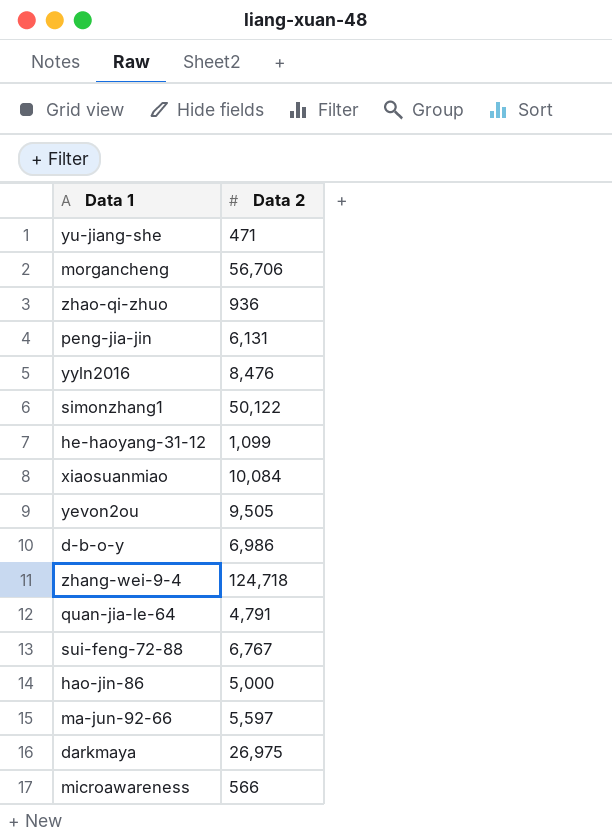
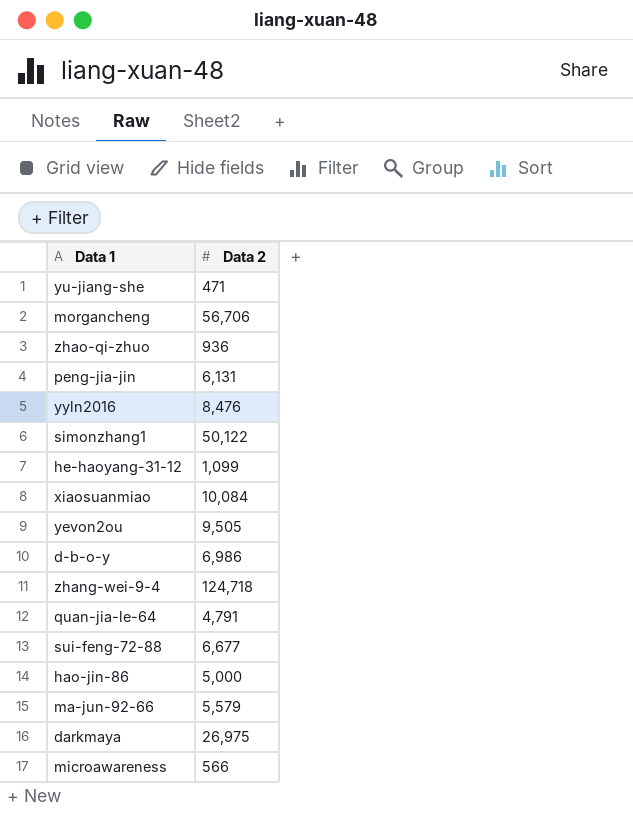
sui-feng-72-88 | Data 2: 6,767 -> 6,677
ma-jun-92-66 | Data 2: 5,597 -> 5,579

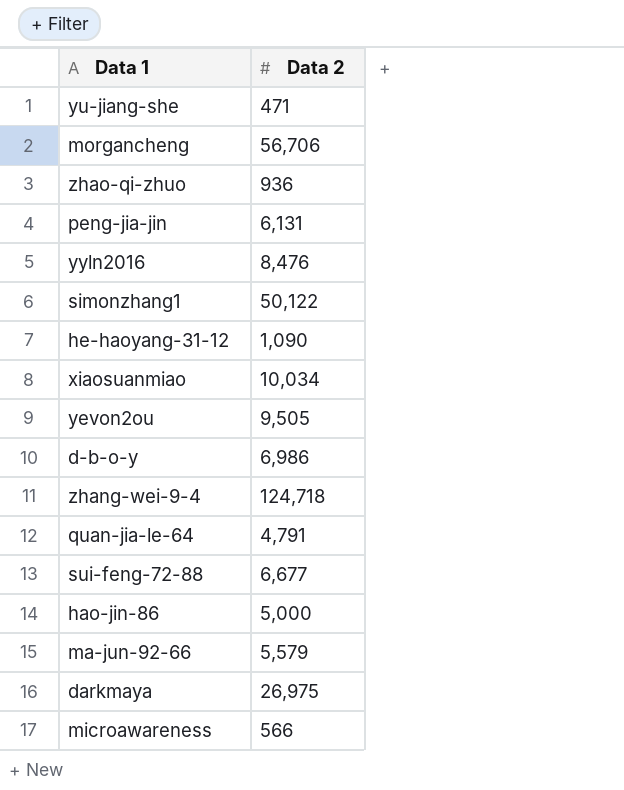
he-haoyang-31-12 | Data 2: 1,099 -> 1,090
xiaosuanmiao | Data 2: 10,084 -> 10,034

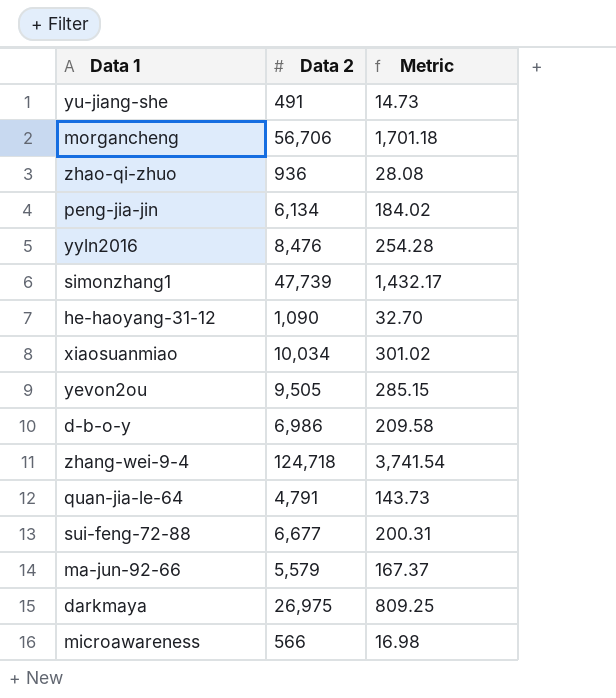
column Metric | formula: none -> [Data 2] * 0.03
row hao-jin-86: 5,000 -> none
yu-jiang-she | Data 2: 471 -> 491
peng-jia-jin | Data 2: 6,131 -> 6,134
simonzhang1 | Data 2: 50,122 -> 47,739

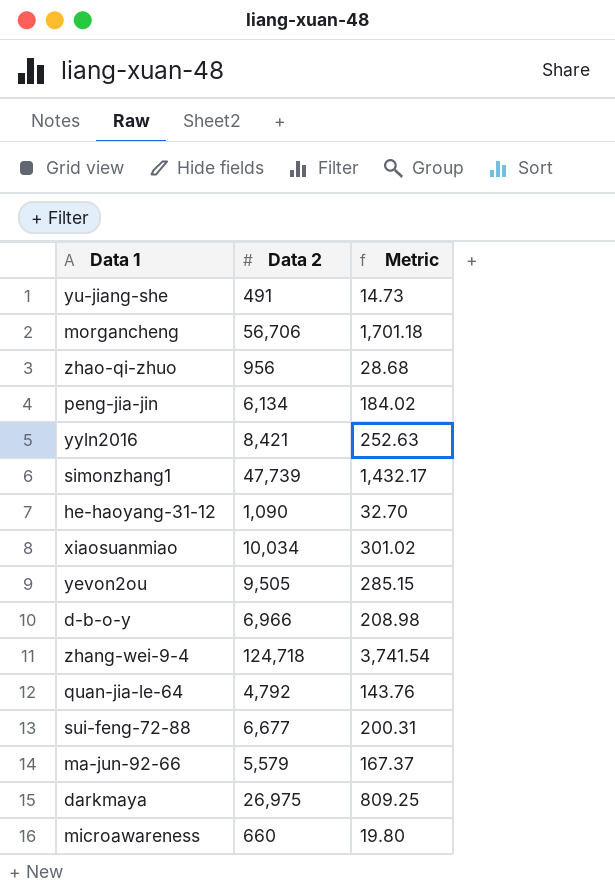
zhao-qi-zhuo | Data 2: 936 -> 956
zhao-qi-zhuo | Metric: 28.08 -> 28.68
yyln2016 | Data 2: 8,476 -> 8,421
yyln2016 | Metric: 254.28 -> 252.63
d-b-o-y | Data 2: 6,986 -> 6,966
d-b-o-y | Metric: 209.58 -> 208.98
quan-jia-le-64 | Data 2: 4,791 -> 4,792
quan-jia-le-64 | Metric: 143.73 -> 143.76
microawareness | Data 2: 566 -> 660
microawareness | Metric: 16.98 -> 19.80

